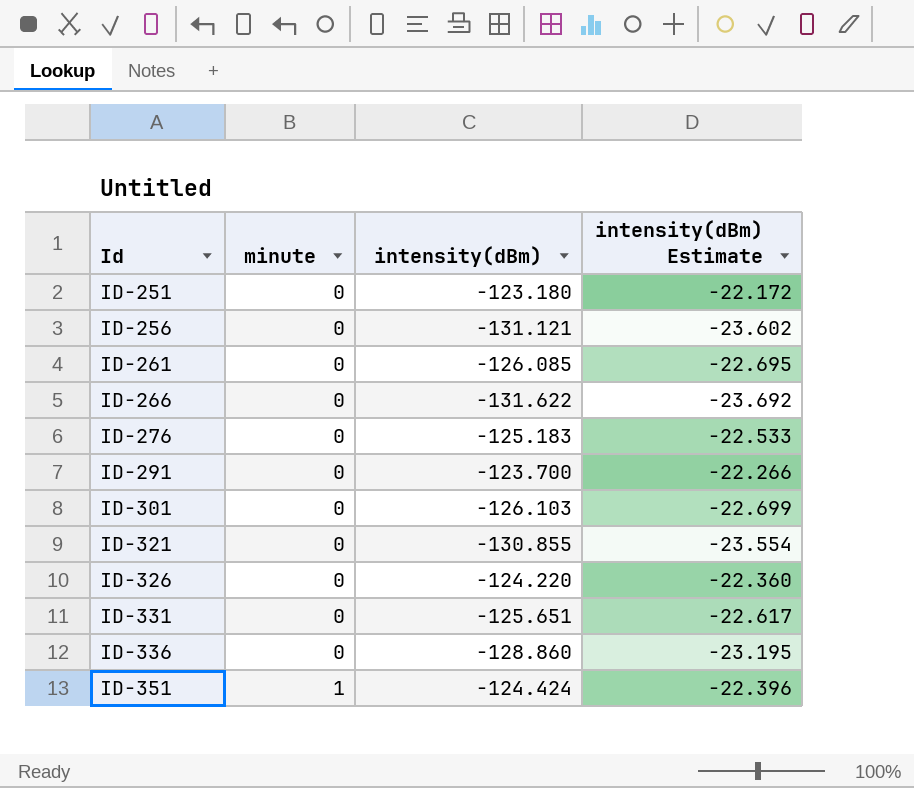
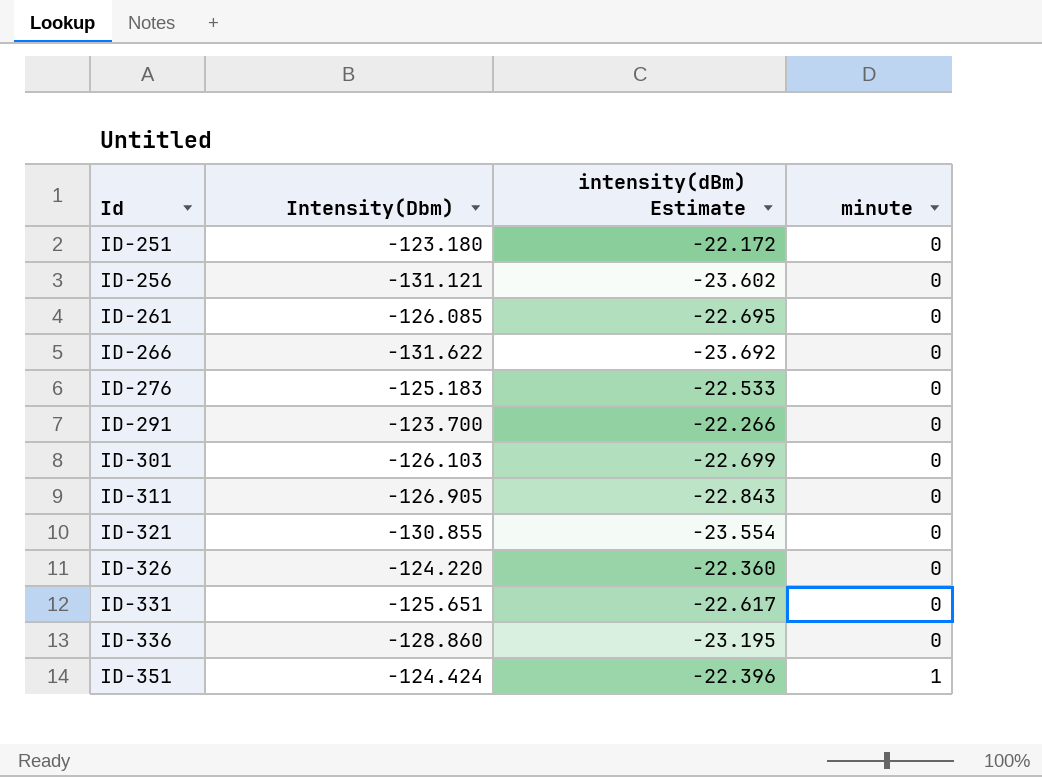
column name: intensity(dBm) -> Intensity(Dbm)
column minute | position: 2 -> 4
row ID-311: none -> -126.905 | -22.843 | 0

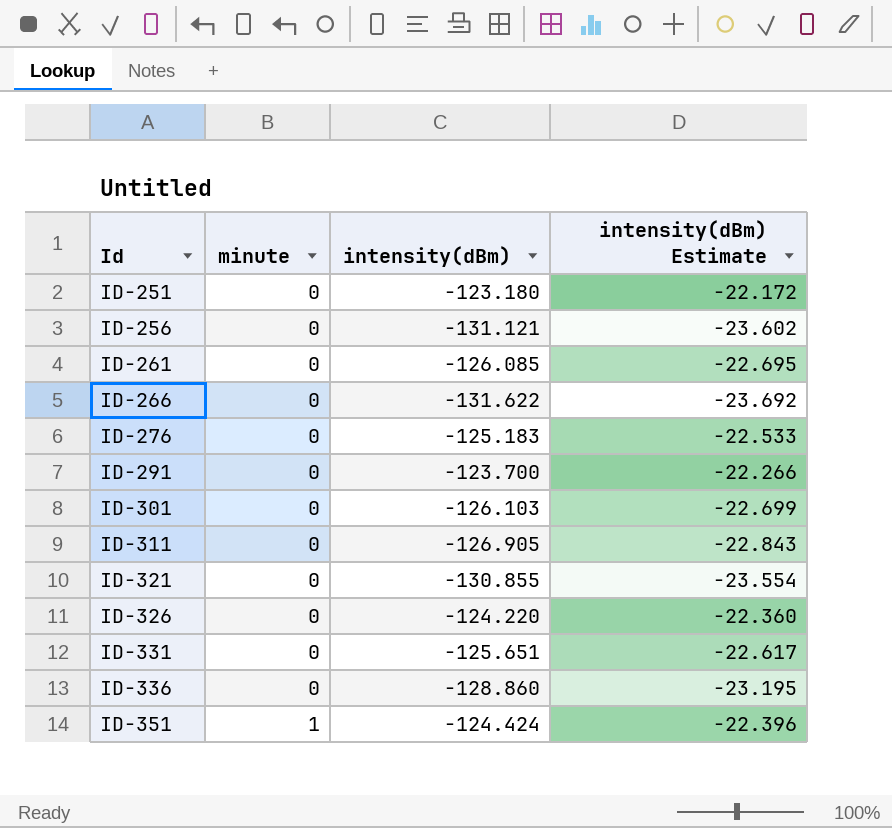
column minute | position: 4 -> 2
column name: Intensity(Dbm) -> intensity(dBm)

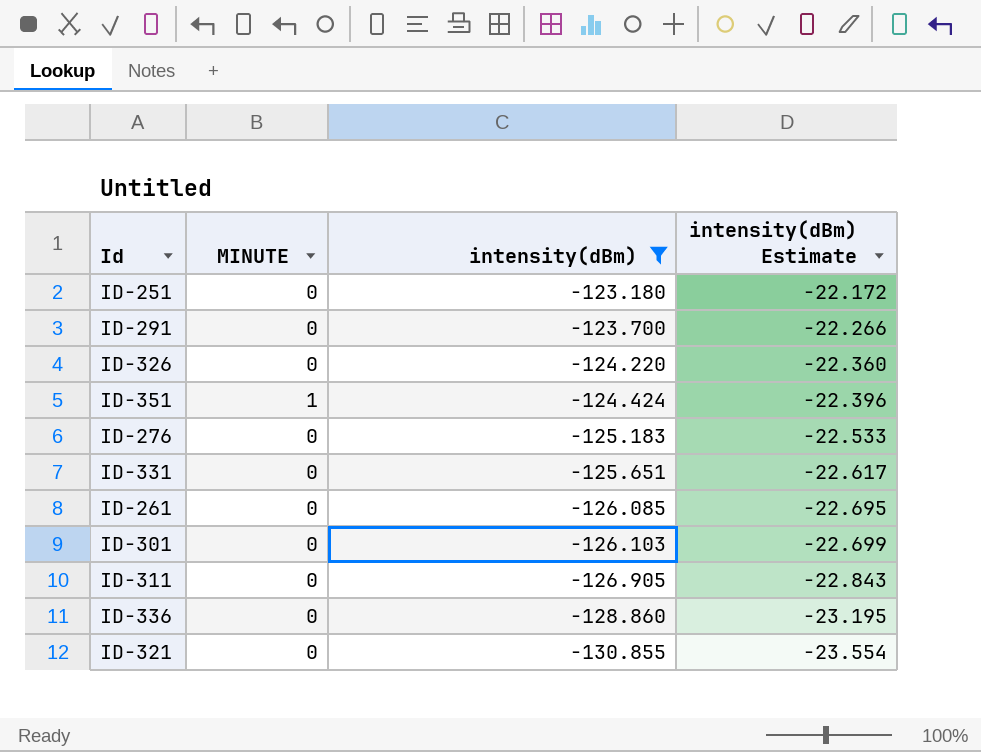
filter: none -> intensity(dBm) >= -130.855
row order: Id ascending -> intensity(dBm) descending
column name: minute -> MINUTE

